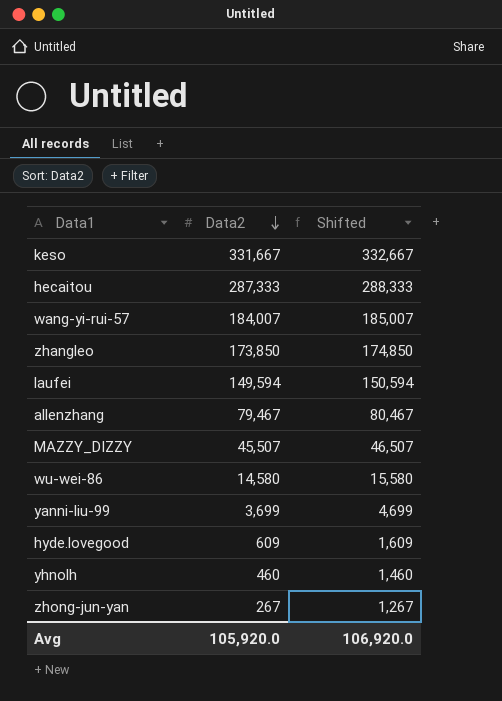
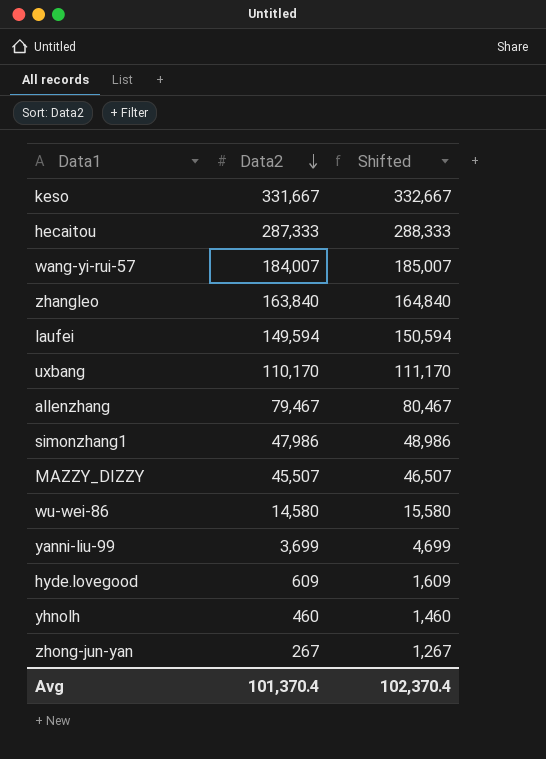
zhangleo | Data2: 173,850 -> 163,840
zhangleo | Shifted: 174,850 -> 164,840
row uxbang: none -> 110,170 | 111,170
row simonzhang1: none -> 47,986 | 48,986
Avg | Data2: 105,920.0 -> 101,370.4
Avg | Shifted: 106,920.0 -> 102,370.4

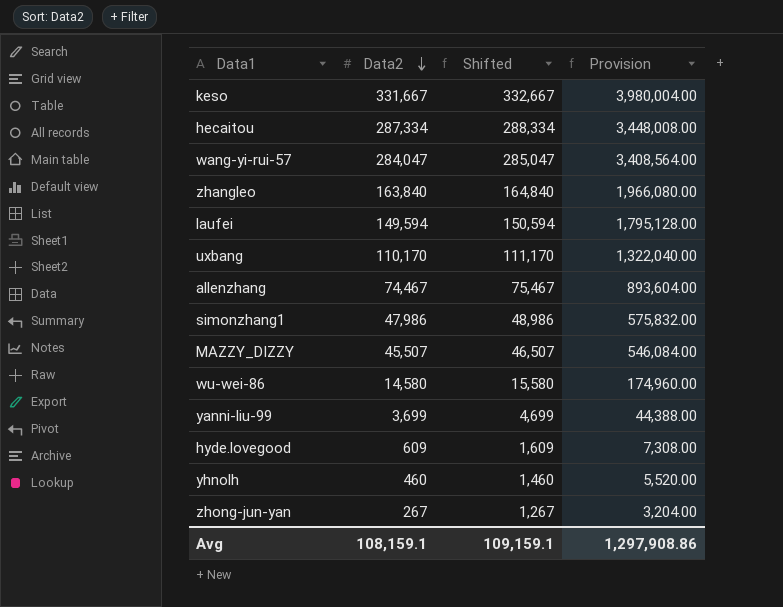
column Provision | formula: none -> [Data2] * 12
hecaitou | Data2: 287,333 -> 287,334
hecaitou | Shifted: 288,333 -> 288,334
wang-yi-rui-57 | Data2: 184,007 -> 284,047
wang-yi-rui-57 | Shifted: 185,007 -> 285,047
allenzhang | Data2: 79,467 -> 74,467
allenzhang | Shifted: 80,467 -> 75,467
Avg | Data2: 101,370.4 -> 108,159.1
Avg | Shifted: 102,370.4 -> 109,159.1

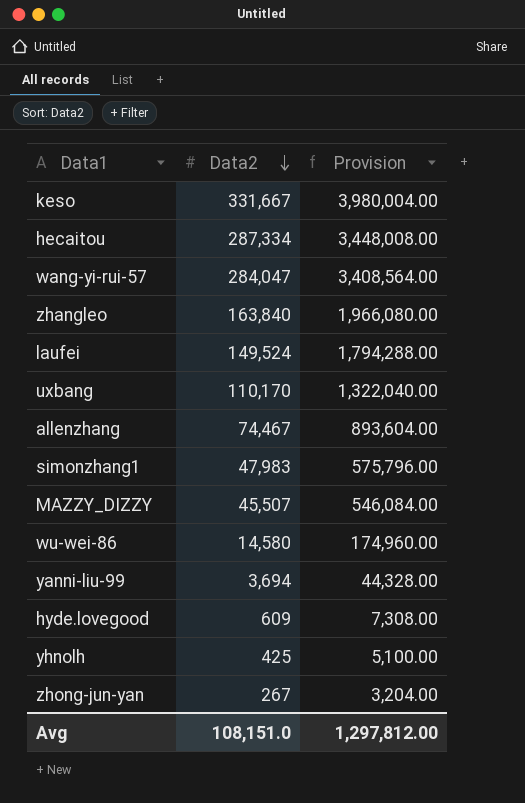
column Shifted | formula: [Data2] + 1000 -> none
laufei | Data2: 149,594 -> 149,524
laufei | Provision: 1,795,128.00 -> 1,794,288.00
simonzhang1 | Data2: 47,986 -> 47,983
simonzhang1 | Provision: 575,832.00 -> 575,796.00
yanni-liu-99 | Data2: 3,699 -> 3,694
yanni-liu-99 | Provision: 44,388.00 -> 44,328.00
yhnolh | Data2: 460 -> 425
yhnolh | Provision: 5,520.00 -> 5,100.00
Avg | Data2: 108,159.1 -> 108,151.0
Avg | Provision: 1,297,908.86 -> 1,297,812.00

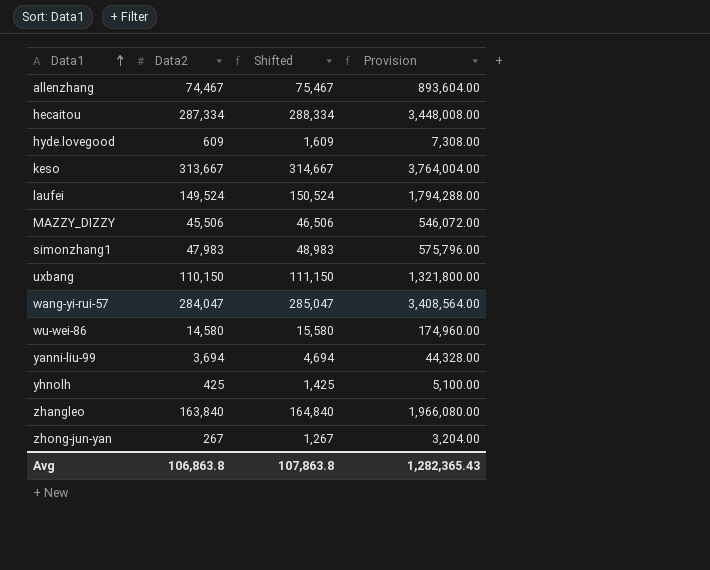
row order: Data2 descending -> Data1 ascending
column Shifted | formula: none -> [Data2] + 1000
keso | Data2: 331,667 -> 313,667
keso | Provision: 3,980,004.00 -> 3,764,004.00
MAZZY_DIZZY | Data2: 45,507 -> 45,506
MAZZY_DIZZY | Provision: 546,084.00 -> 546,072.00
uxbang | Data2: 110,170 -> 110,150
uxbang | Provision: 1,322,040.00 -> 1,321,800.00
Avg | Data2: 108,151.0 -> 106,863.8
Avg | Provision: 1,297,812.00 -> 1,282,365.43

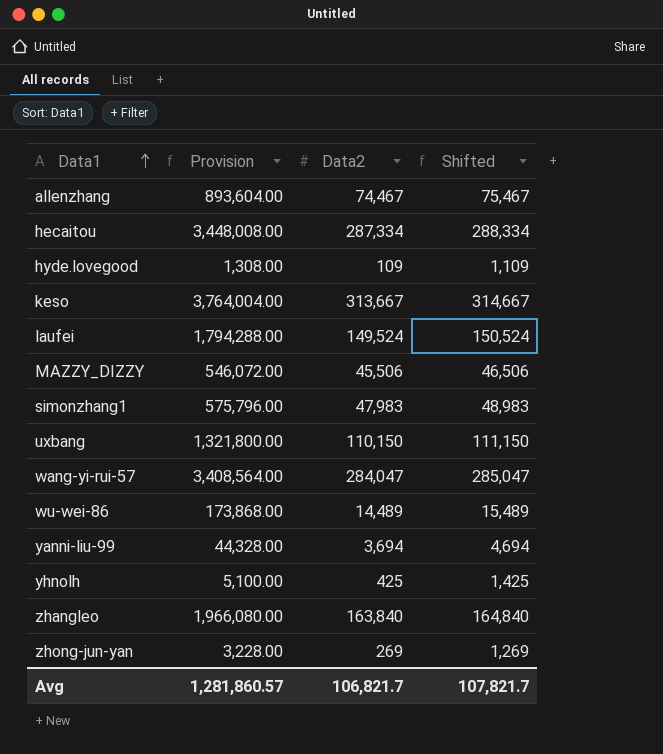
column Provision | position: 4 -> 2
hyde.lovegood | Provision: 7,308.00 -> 1,308.00
hyde.lovegood | Data2: 609 -> 109
hyde.lovegood | Shifted: 1,609 -> 1,109
wu-wei-86 | Provision: 174,960.00 -> 173,868.00
wu-wei-86 | Data2: 14,580 -> 14,489
wu-wei-86 | Shifted: 15,580 -> 15,489
zhong-jun-yan | Provision: 3,204.00 -> 3,228.00
zhong-jun-yan | Data2: 267 -> 269
zhong-jun-yan | Shifted: 1,267 -> 1,269
Avg | Provision: 1,282,365.43 -> 1,281,860.57
Avg | Data2: 106,863.8 -> 106,821.7
Avg | Shifted: 107,863.8 -> 107,821.7

